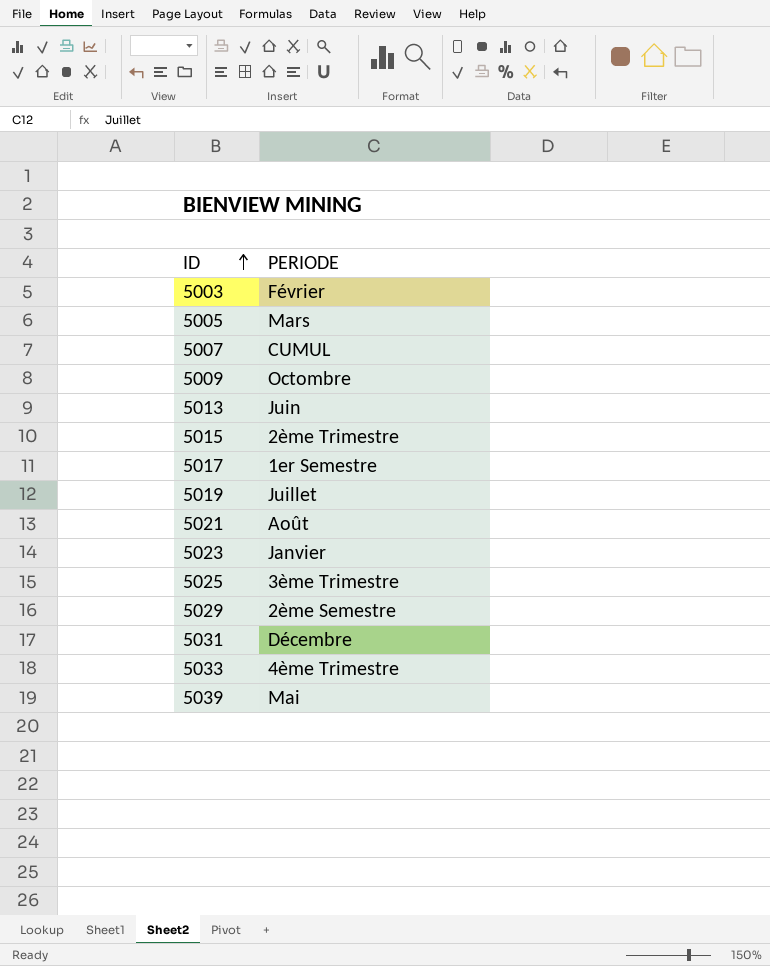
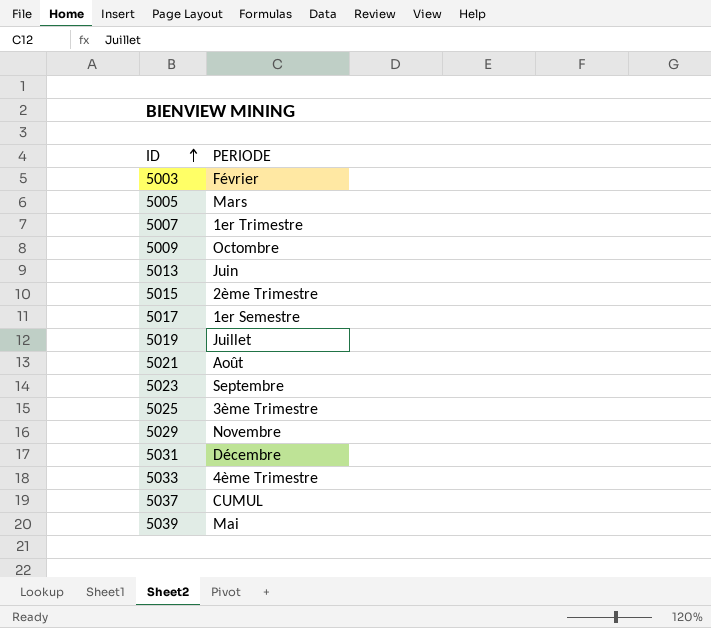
5007 | PERIODE: CUMUL -> 1er Trimestre
5023 | PERIODE: Janvier -> Septembre
5029 | PERIODE: 2ème Semestre -> Novembre
row 5037: none -> CUMUL

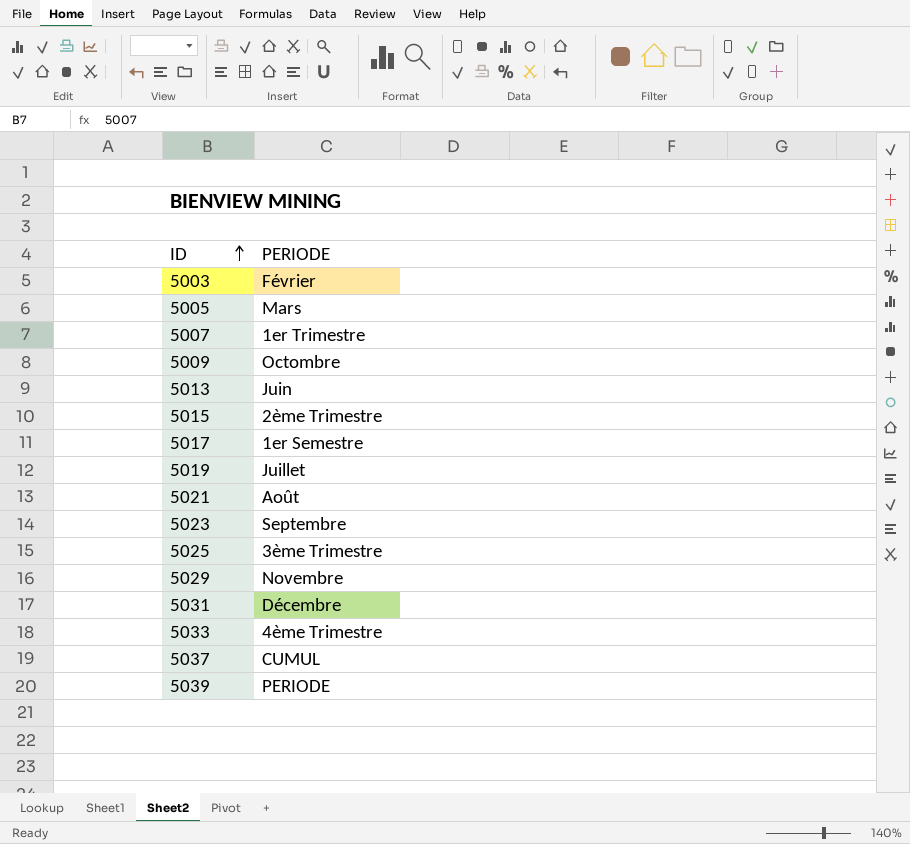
5039 | PERIODE: Mai -> PERIODE

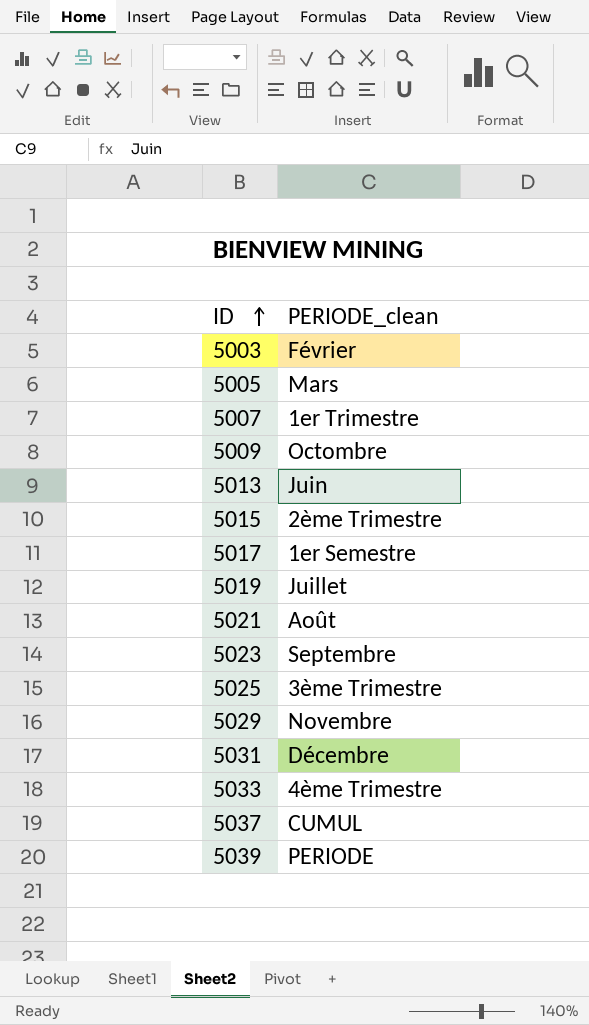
column name: PERIODE -> PERIODE_clean

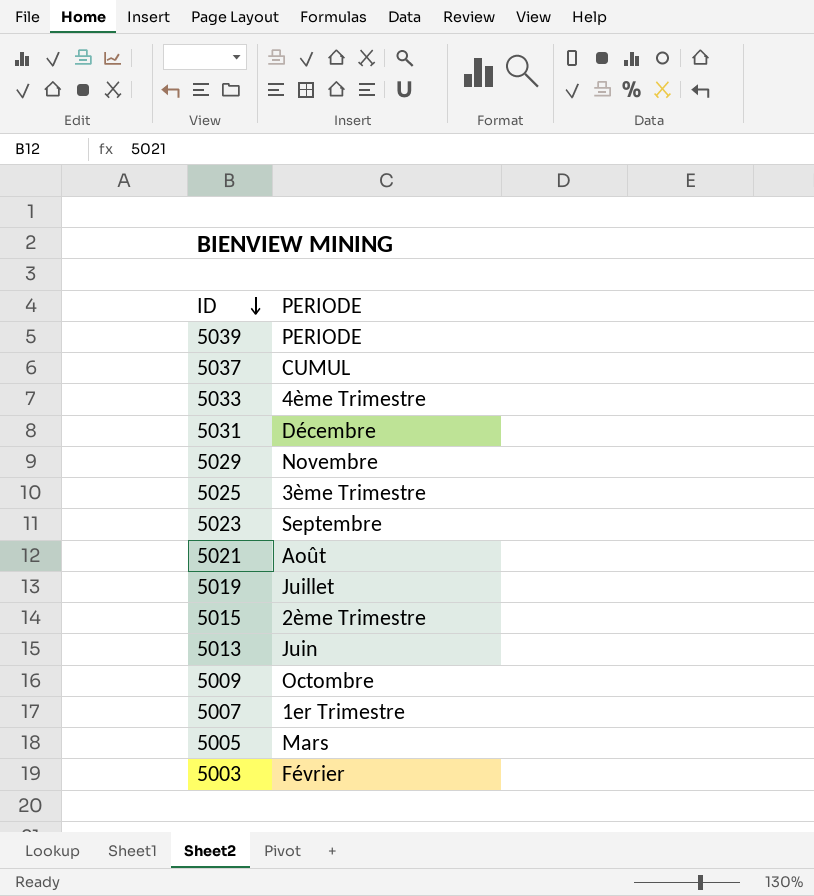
row order: ID ascending -> ID descending
column name: PERIODE_clean -> PERIODE
row 5017: 1er Semestre -> none

